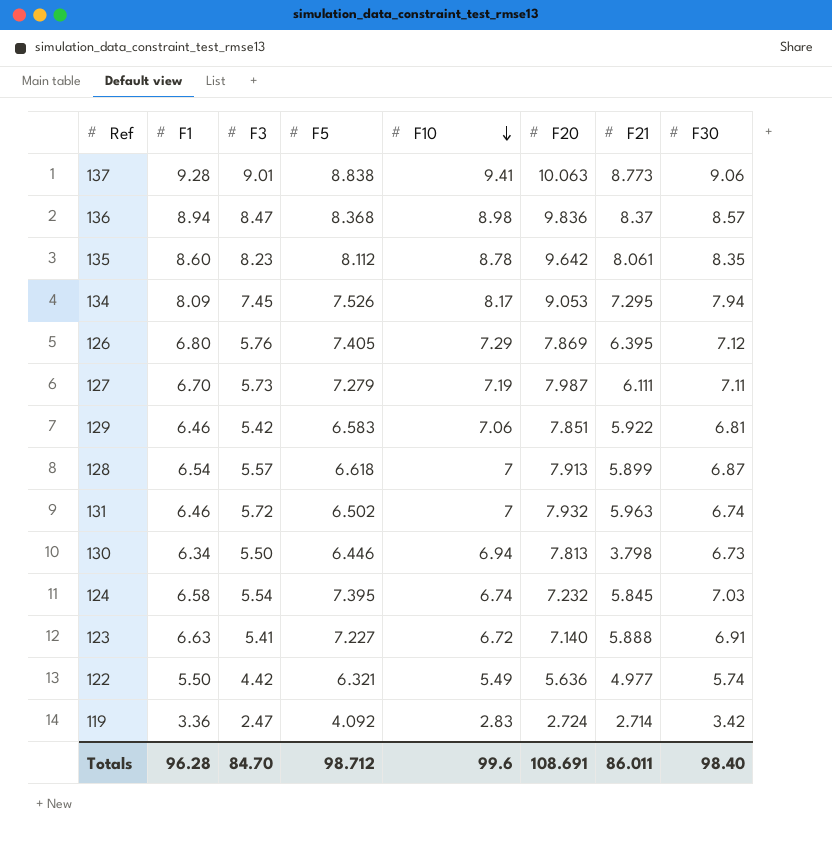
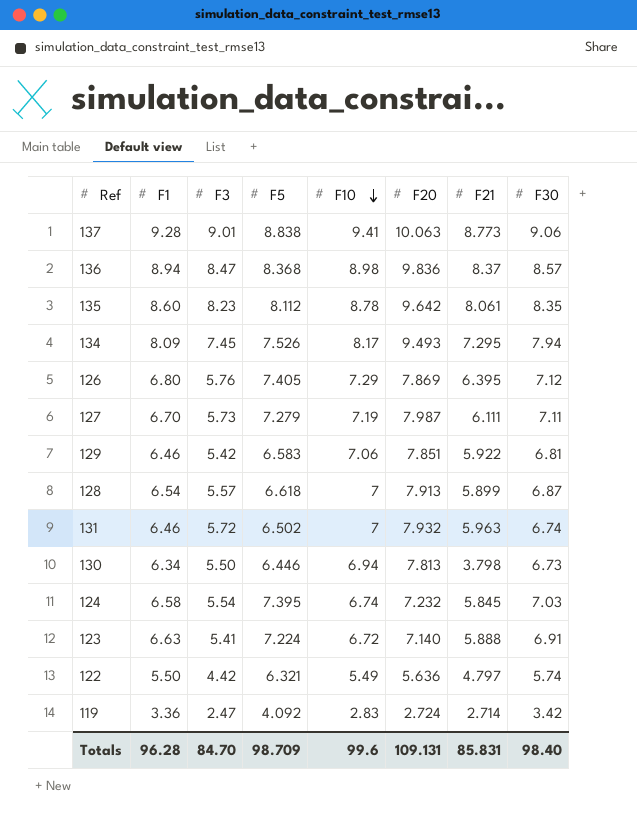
134 | F20: 9.053 -> 9.493
123 | F5: 7.227 -> 7.224
122 | F21: 4.977 -> 4.797
Totals | F5: 98.712 -> 98.709
Totals | F20: 108.691 -> 109.131
Totals | F21: 86.011 -> 85.831

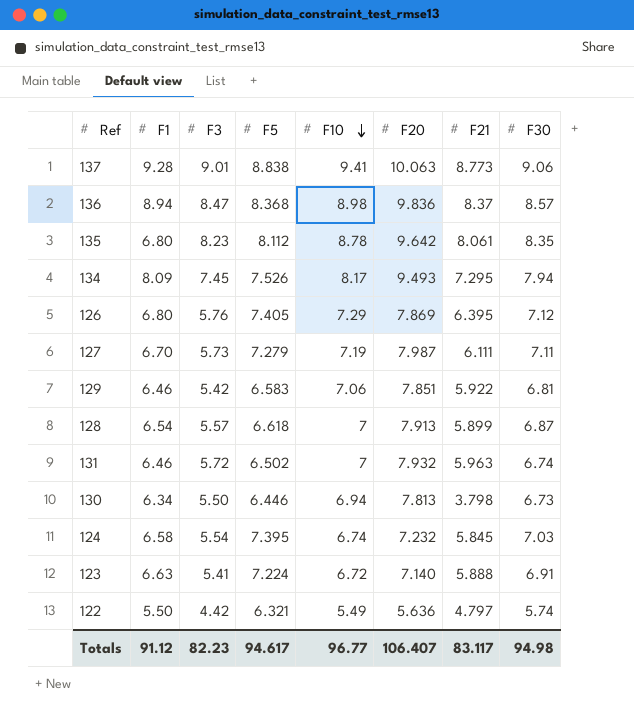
row 119: 3.36 | 2.47 | 4.092 | 2.83 | 2.724 | 2.714 | 3.42 -> none
135 | F1: 8.60 -> 6.80
Totals | F1: 96.28 -> 91.12
Totals | F3: 84.70 -> 82.23
Totals | F5: 98.709 -> 94.617
Totals | F10: 99.6 -> 96.77
Totals | F20: 109.131 -> 106.407
Totals | F21: 85.831 -> 83.117
Totals | F30: 98.40 -> 94.98

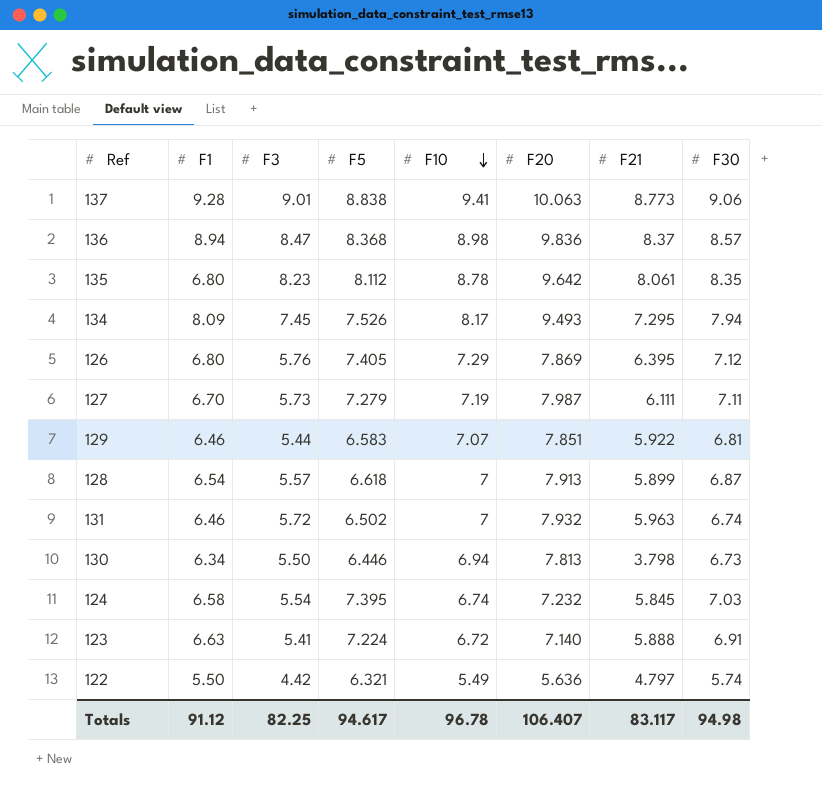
129 | F3: 5.42 -> 5.44
129 | F10: 7.06 -> 7.07
Totals | F3: 82.23 -> 82.25
Totals | F10: 96.77 -> 96.78

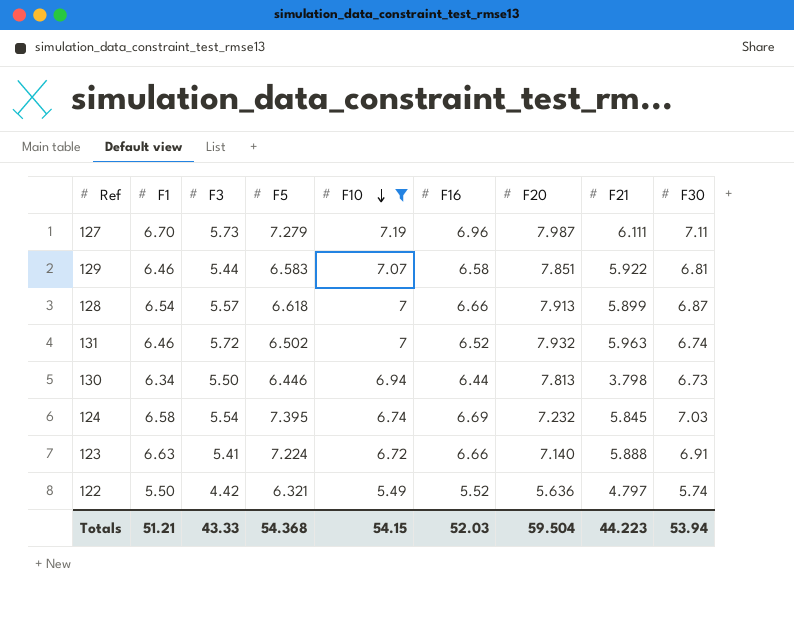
filter: none -> F10 <= 7.19
column F16 | position: none -> 6
Totals | F1: 91.12 -> 51.21
Totals | F3: 82.25 -> 43.33
Totals | F5: 94.617 -> 54.368
Totals | F10: 96.78 -> 54.15
Totals | F20: 106.407 -> 59.504
Totals | F21: 83.117 -> 44.223
Totals | F30: 94.98 -> 53.94

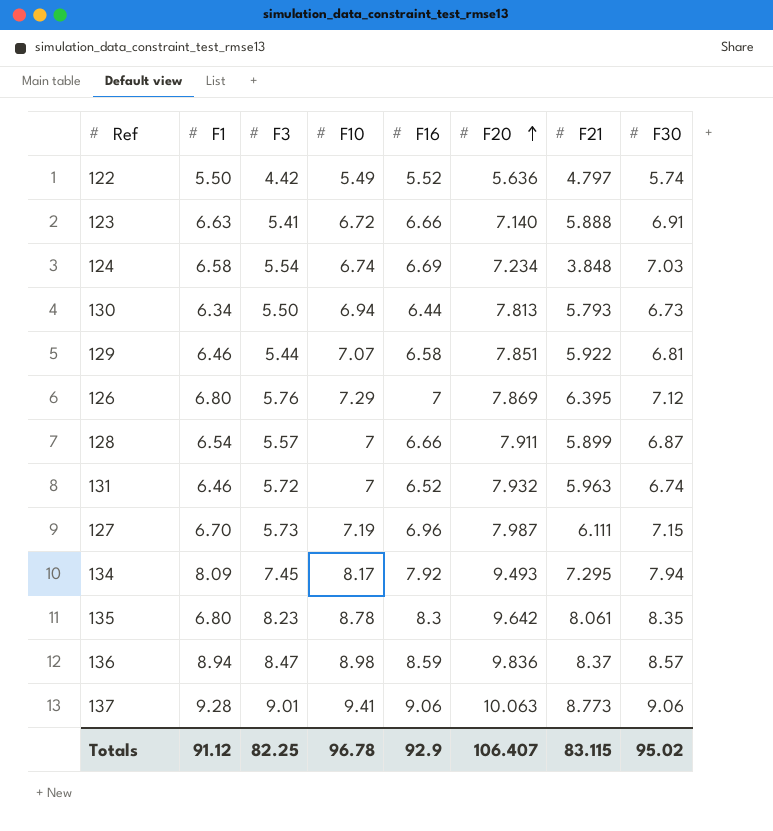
filter: F10 <= 7.19 -> none
row order: F10 descending -> F20 ascending
column F5 | position: 4 -> none
124 | F20: 7.232 -> 7.234
124 | F21: 5.845 -> 3.848
130 | F21: 3.798 -> 5.793
128 | F20: 7.913 -> 7.911
127 | F30: 7.11 -> 7.15
Totals | F1: 51.21 -> 91.12
Totals | F3: 43.33 -> 82.25
Totals | F10: 54.15 -> 96.78
Totals | F16: 52.03 -> 92.9
Totals | F20: 59.504 -> 106.407
Totals | F21: 44.223 -> 83.115
Totals | F30: 53.94 -> 95.02

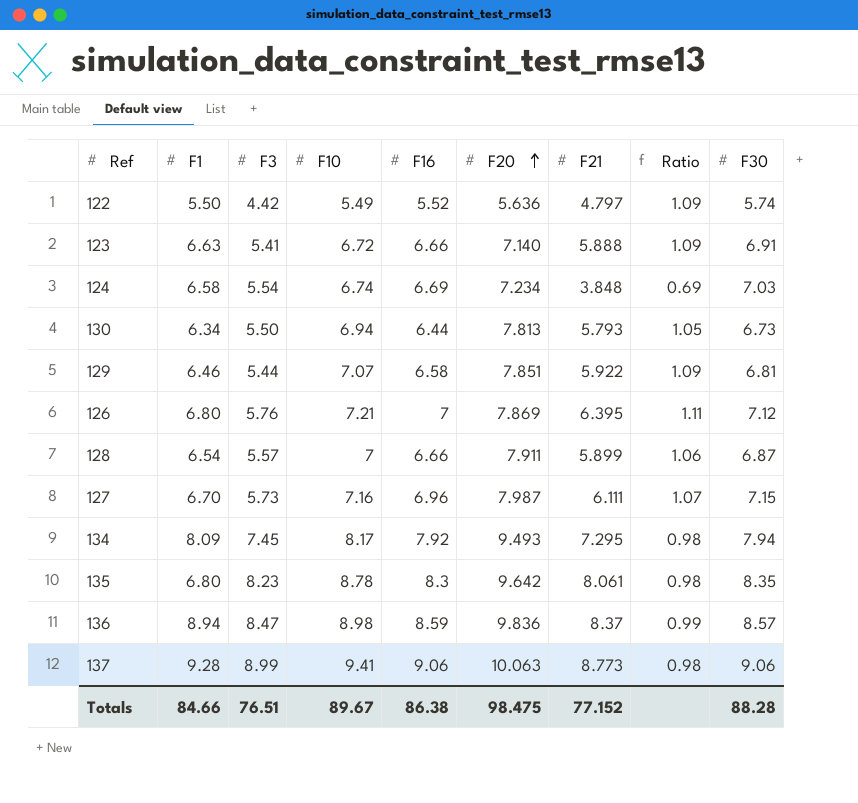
column Ratio | formula: none -> [F21] / [F3]
row 131: 6.46 | 5.72 | 7 | 6.52 | 7.932 | 5.963 | 6.74 -> none
126 | F10: 7.29 -> 7.21
127 | F10: 7.19 -> 7.16
137 | F3: 9.01 -> 8.99
Totals | F1: 91.12 -> 84.66
Totals | F3: 82.25 -> 76.51
Totals | F10: 96.78 -> 89.67
Totals | F16: 92.9 -> 86.38
Totals | F20: 106.407 -> 98.475
Totals | F21: 83.115 -> 77.152
Totals | F30: 95.02 -> 88.28

